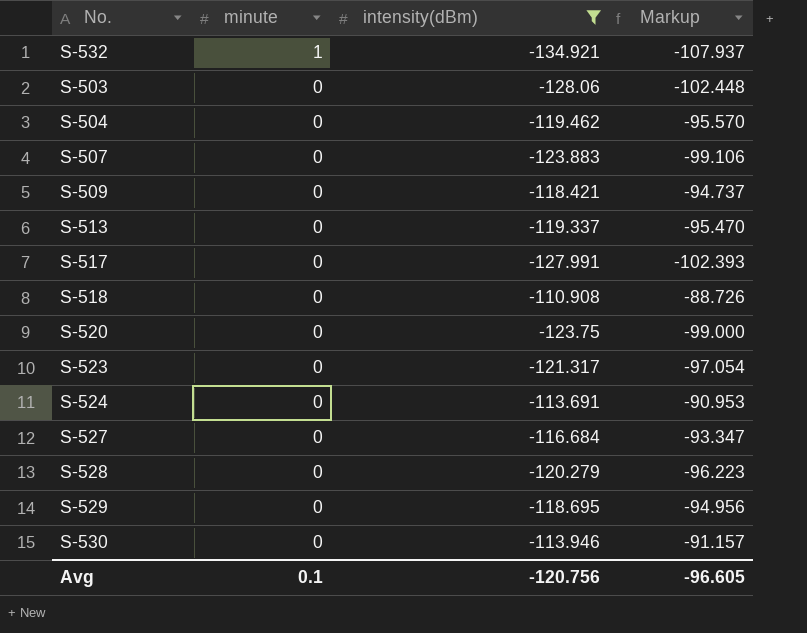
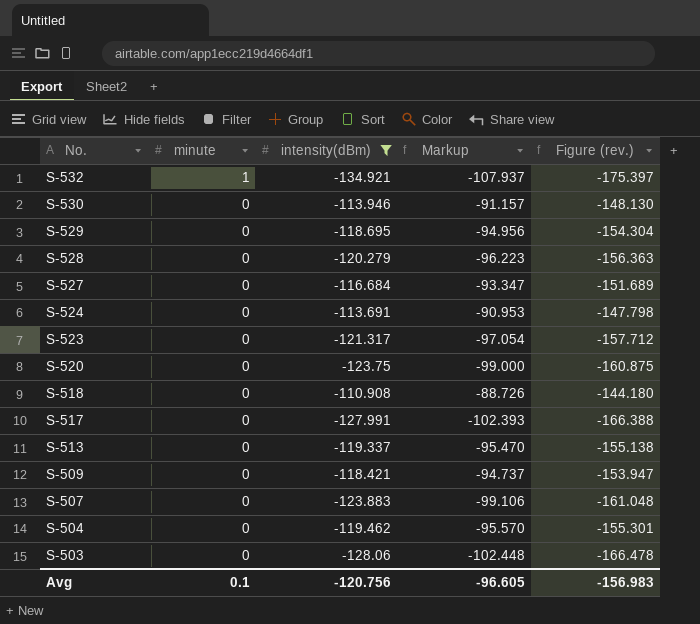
row order: minute descending -> No. descending
column Figure (rev.) | formula: none -> [intensity(dBm)] * 1.3

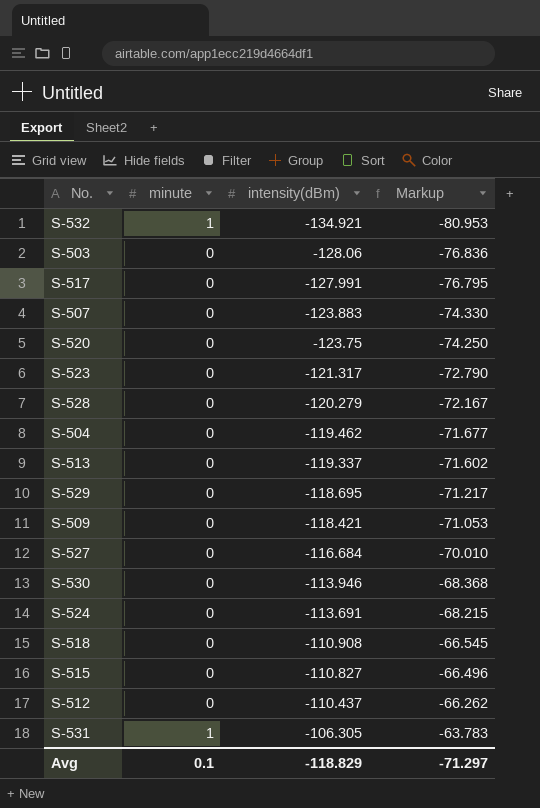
filter: intensity(dBm) <= -110.908 -> none
row order: No. descending -> intensity(dBm) ascending
column Figure (rev.) | formula: [intensity(dBm)] * 1.3 -> none
column Markup | formula: [intensity(dBm)] * 0.8 -> [intensity(dBm)] * 0.6
Avg | intensity(dBm): -120.756 -> -118.829
Avg | Markup: -96.605 -> -71.297

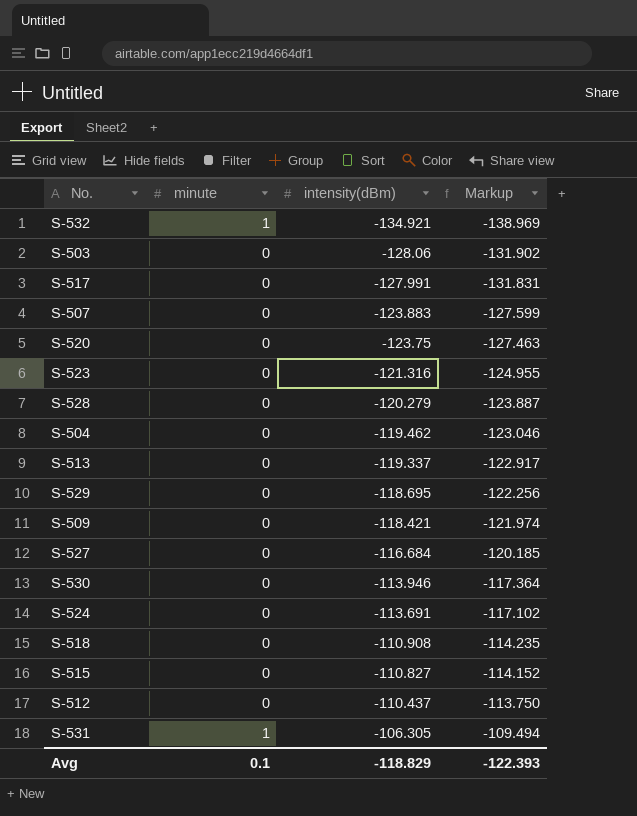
column Markup | formula: [intensity(dBm)] * 0.6 -> [intensity(dBm)] * 1.03
S-523 | intensity(dBm): -121.317 -> -121.316
Avg | Markup: -71.297 -> -122.393

